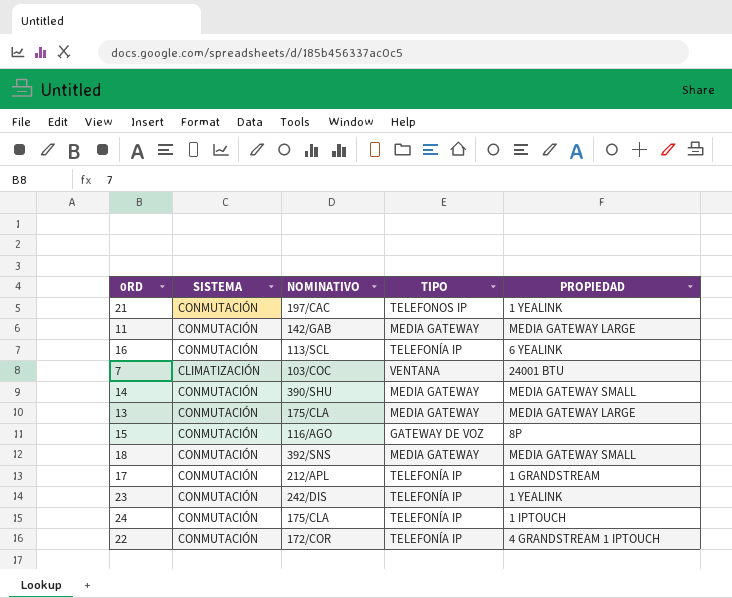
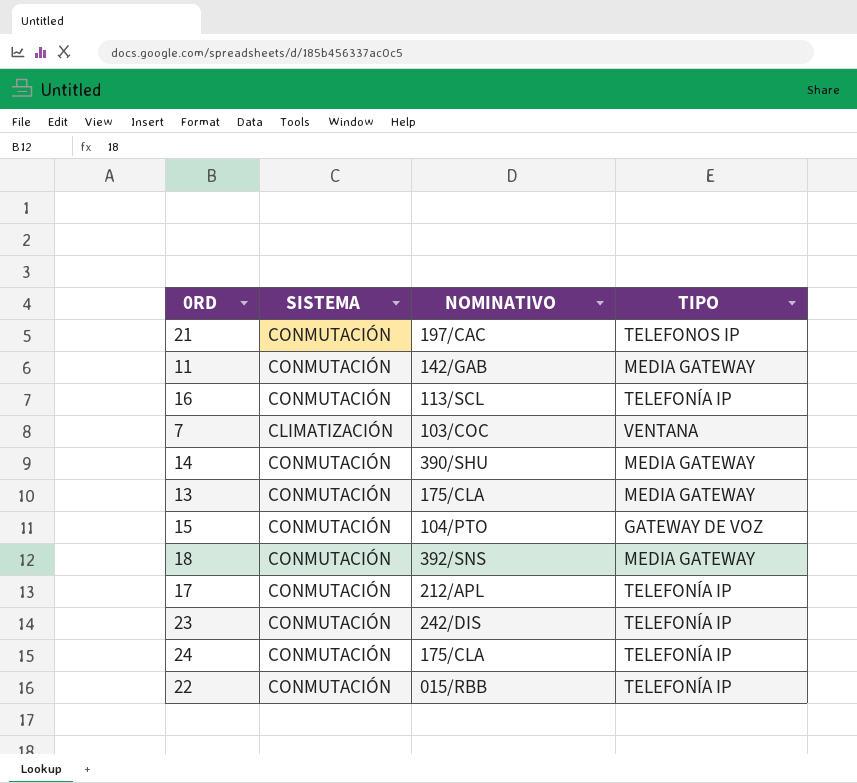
column PROPIEDAD | position: 5 -> none
15 | NOMINATIVO: 116/AGO -> 104/PTO
22 | NOMINATIVO: 172/COR -> 015/RBB

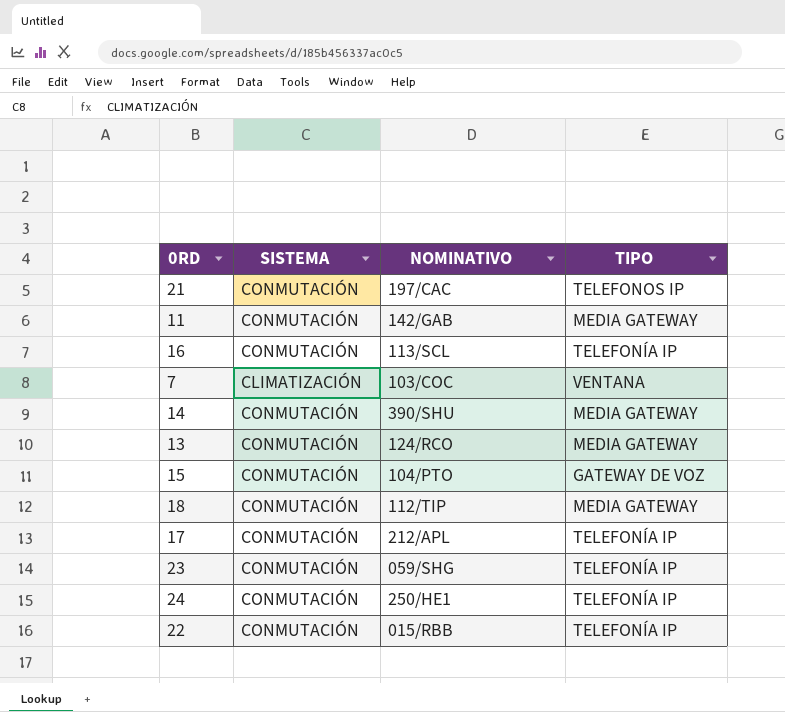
13 | NOMINATIVO: 175/CLA -> 124/RCO
18 | NOMINATIVO: 392/SNS -> 112/TIP
23 | NOMINATIVO: 242/DIS -> 059/SHG
24 | NOMINATIVO: 175/CLA -> 250/HE1

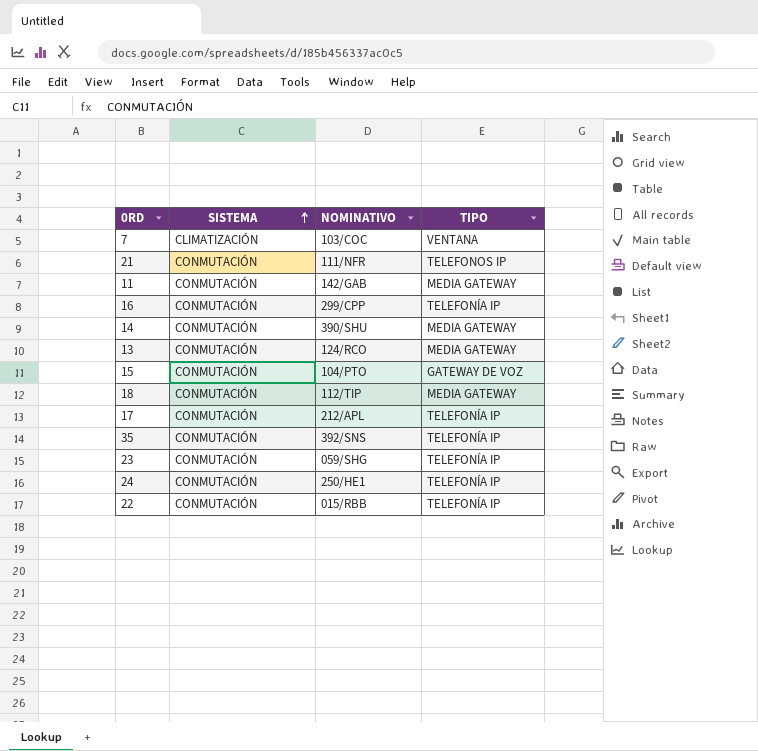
row order: none -> SISTEMA ascending
21 | NOMINATIVO: 197/CAC -> 111/NFR
16 | NOMINATIVO: 113/SCL -> 299/CPP
row 35: none -> CONMUTACIÓN | 392/SNS | TELEFONÍA IP

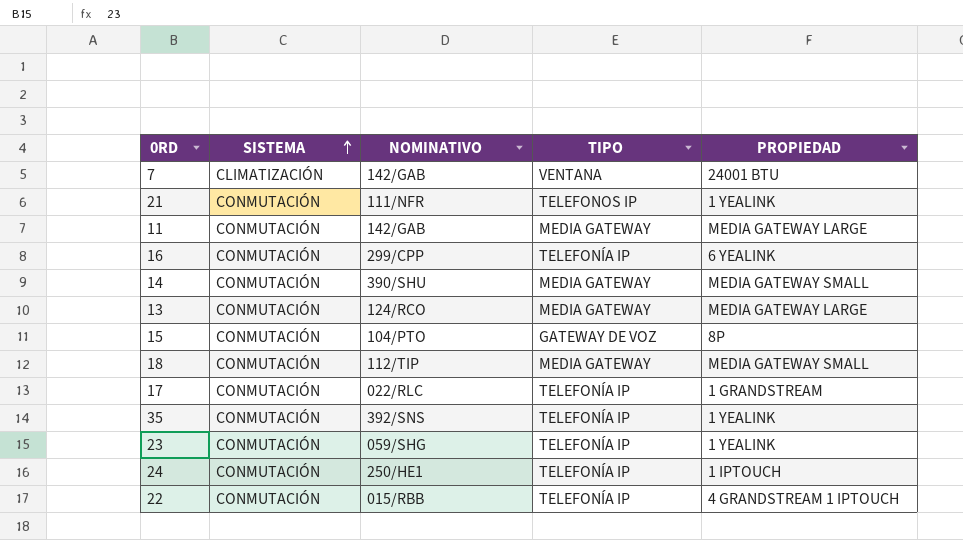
column PROPIEDAD | position: none -> 5
7 | NOMINATIVO: 103/COC -> 142/GAB
17 | NOMINATIVO: 212/APL -> 022/RLC

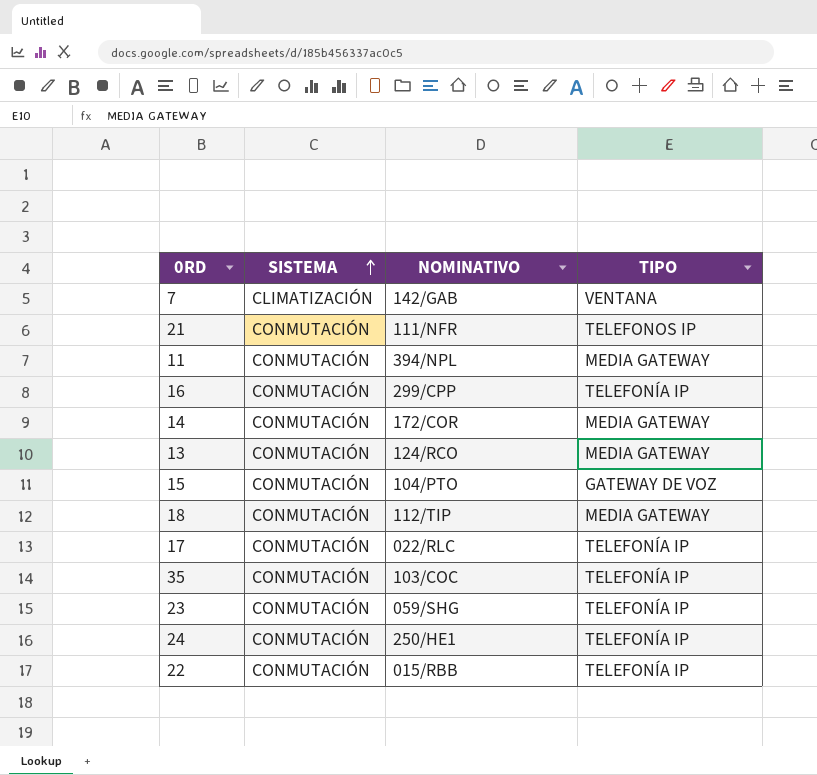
column PROPIEDAD | position: 5 -> none
11 | NOMINATIVO: 142/GAB -> 394/NPL
14 | NOMINATIVO: 390/SHU -> 172/COR
35 | NOMINATIVO: 392/SNS -> 103/COC

